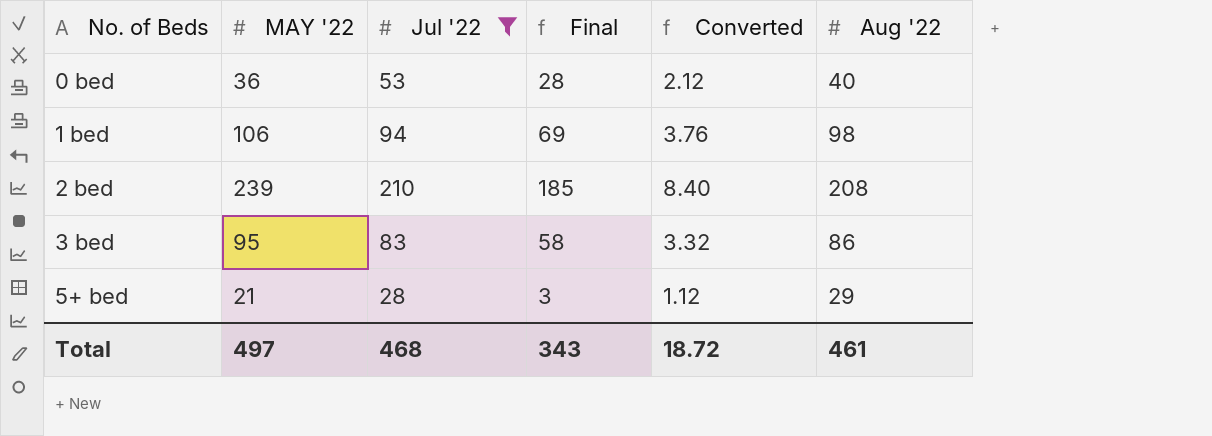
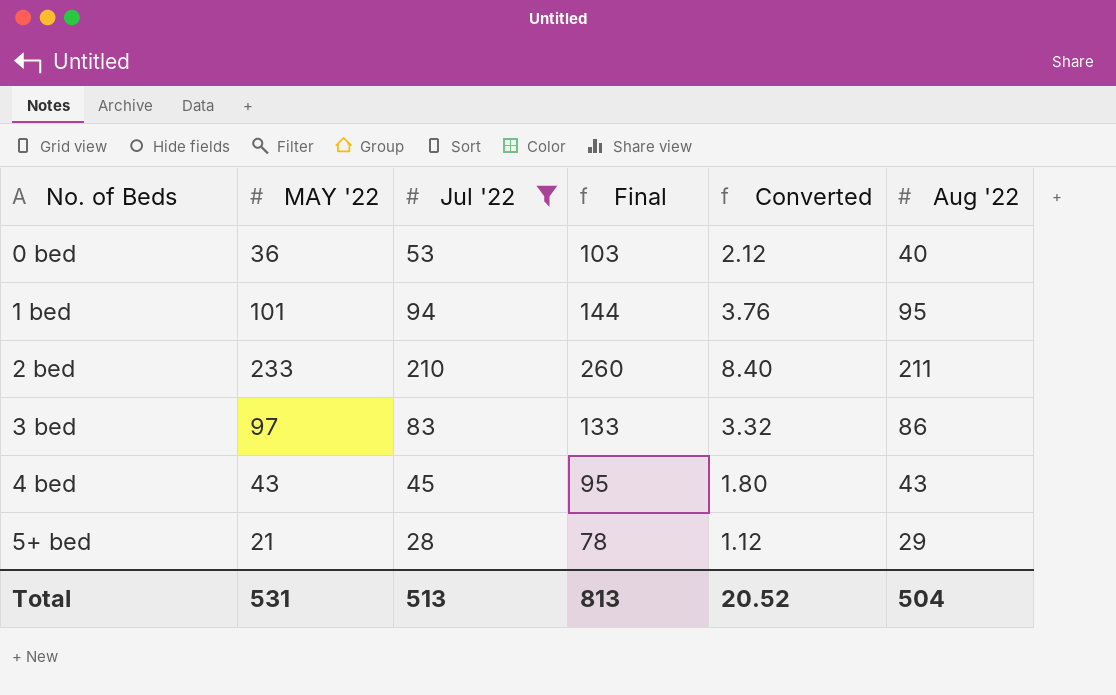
column Final | formula: [Jul '22] - 25 -> [Jul '22] + 50
1 bed | MAY '22: 106 -> 101
1 bed | Aug '22: 98 -> 95
2 bed | MAY '22: 239 -> 233
2 bed | Aug '22: 208 -> 211
3 bed | MAY '22: 95 -> 97
row 4 bed: none -> 43 | 45 | 95 | 1.80 | 43
Total | MAY '22: 497 -> 531
Total | Jul '22: 468 -> 513
Total | Final: 343 -> 813
Total | Converted: 18.72 -> 20.52
Total | Aug '22: 461 -> 504

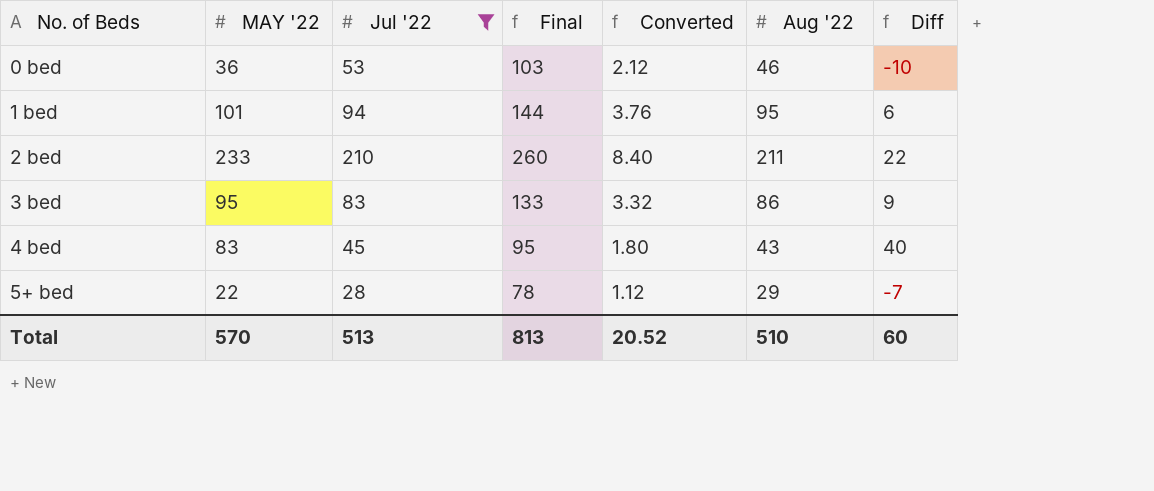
column Diff | formula: none -> [MAY '22] - [Aug '22]
0 bed | Aug '22: 40 -> 46
3 bed | MAY '22: 97 -> 95
4 bed | MAY '22: 43 -> 83
5+ bed | MAY '22: 21 -> 22
Total | MAY '22: 531 -> 570
Total | Aug '22: 504 -> 510

